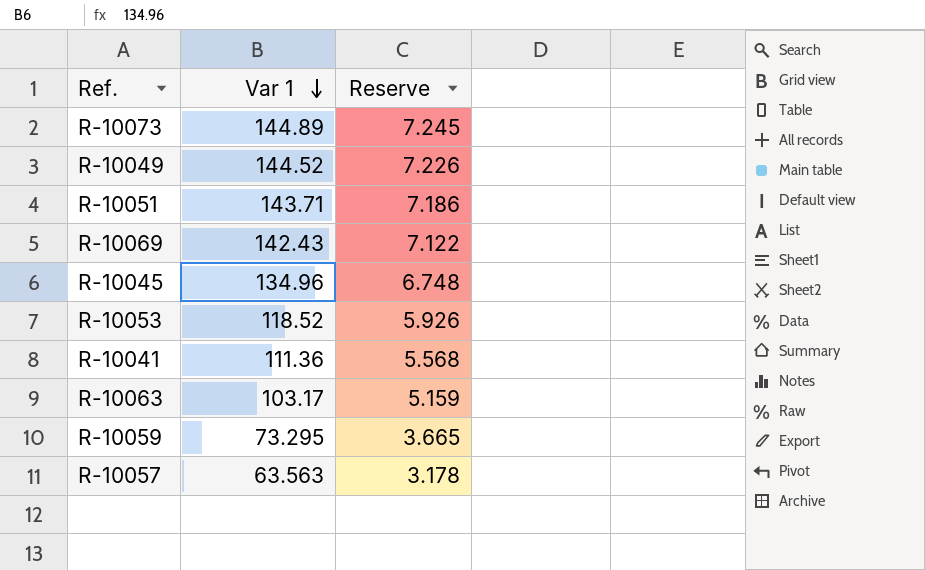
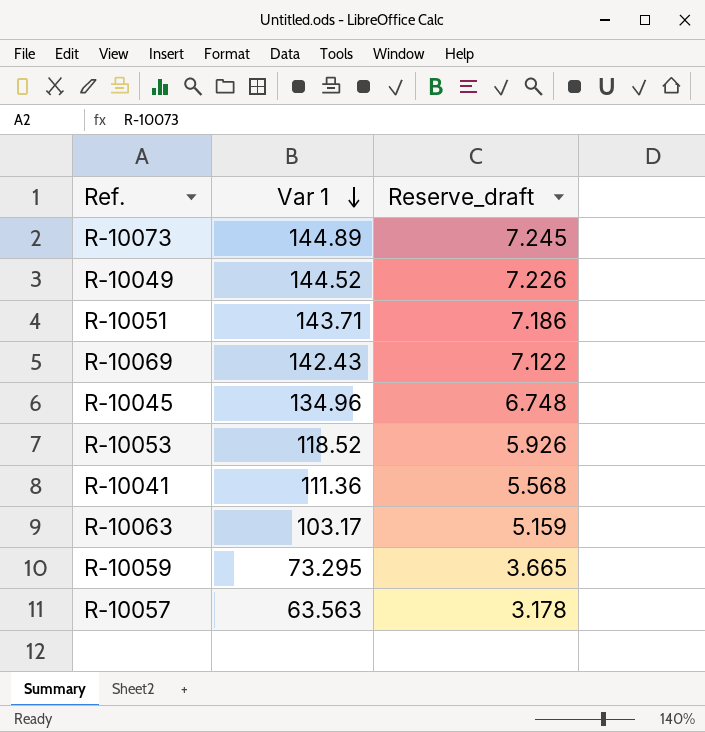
column name: Reserve -> Reserve_draft

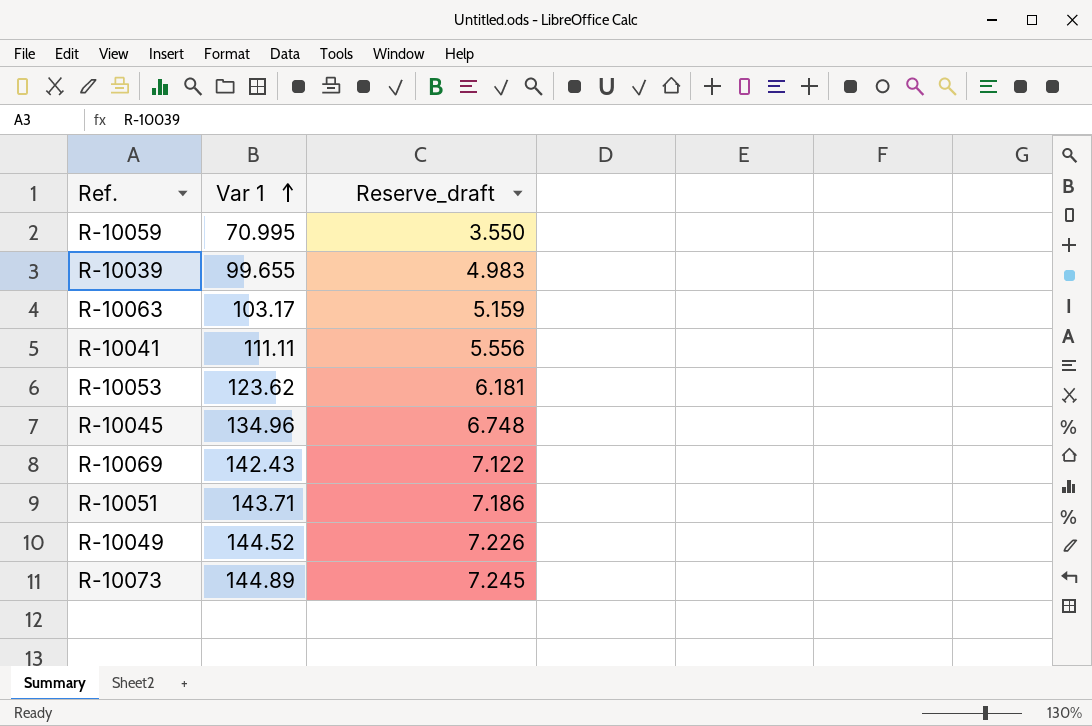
row order: Var 1 descending -> Var 1 ascending
row R-10057: 63.563 | 3.178 -> none
R-10059 | Var 1: 73.295 -> 70.995
R-10059 | Reserve_draft: 3.665 -> 3.550
row R-10039: none -> 99.655 | 4.983
R-10041 | Var 1: 111.36 -> 111.11
R-10041 | Reserve_draft: 5.568 -> 5.556
R-10053 | Var 1: 118.52 -> 123.62
R-10053 | Reserve_draft: 5.926 -> 6.181

